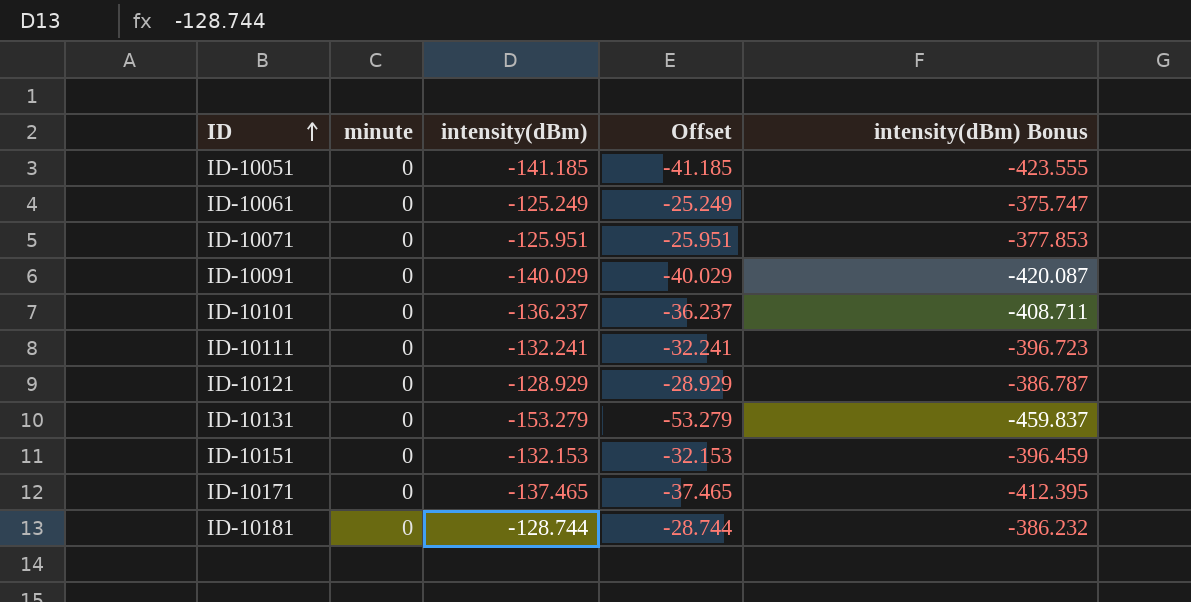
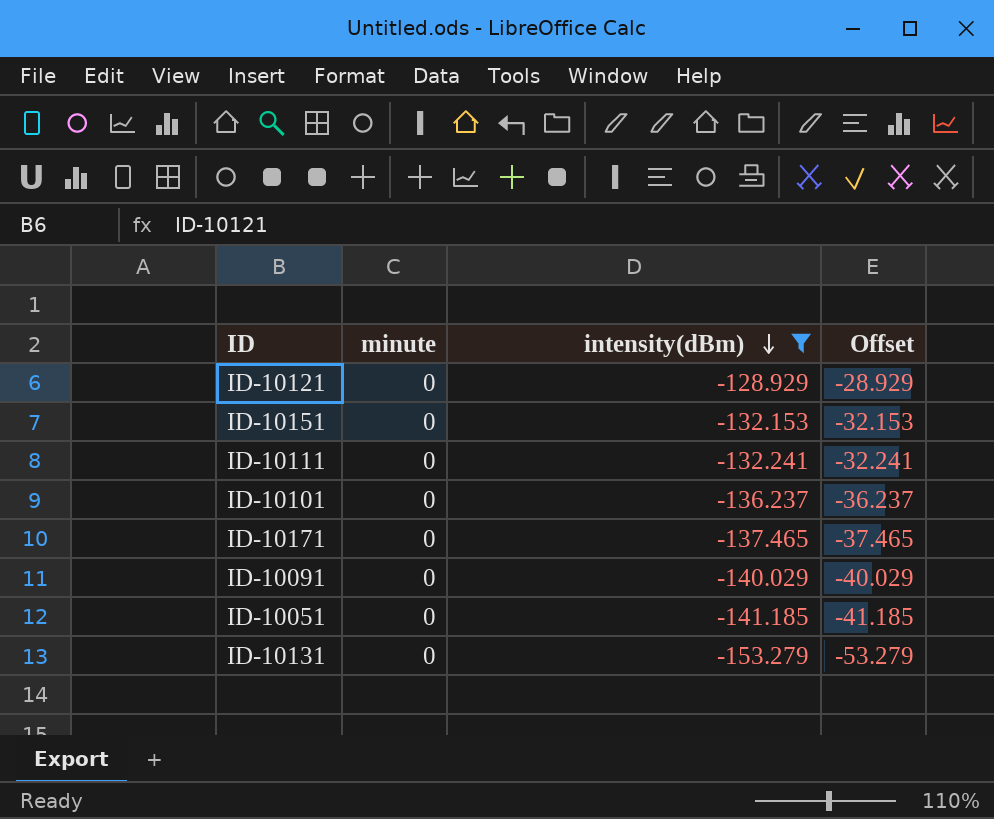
filter: none -> intensity(dBm) <= -128.929
row order: ID ascending -> intensity(dBm) descending
column intensity(dBm) Bonus | formula: [intensity(dBm)] * 3 -> none

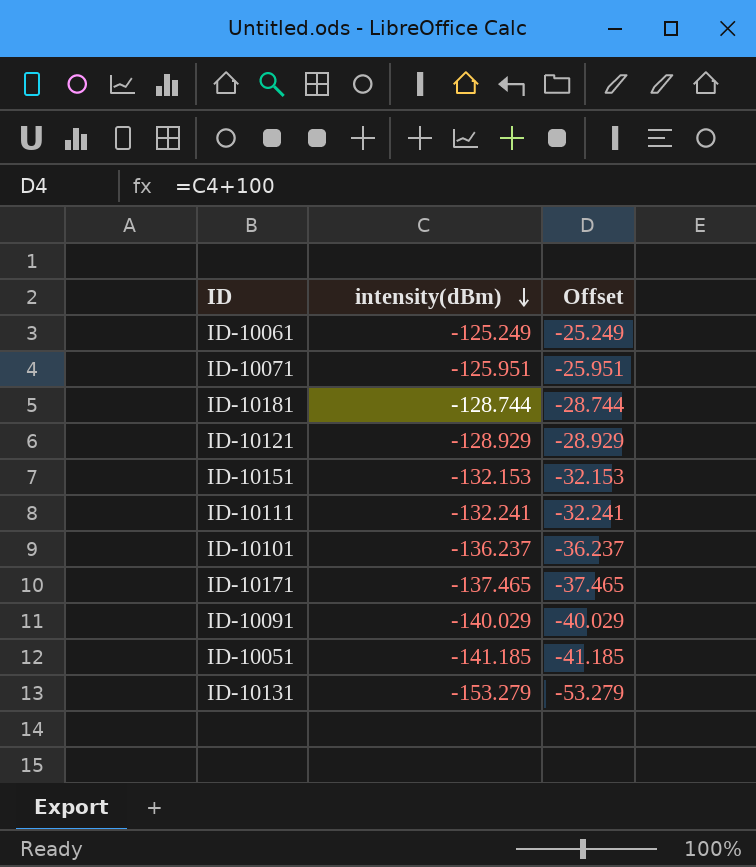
filter: intensity(dBm) <= -128.929 -> none
column minute | position: 2 -> none

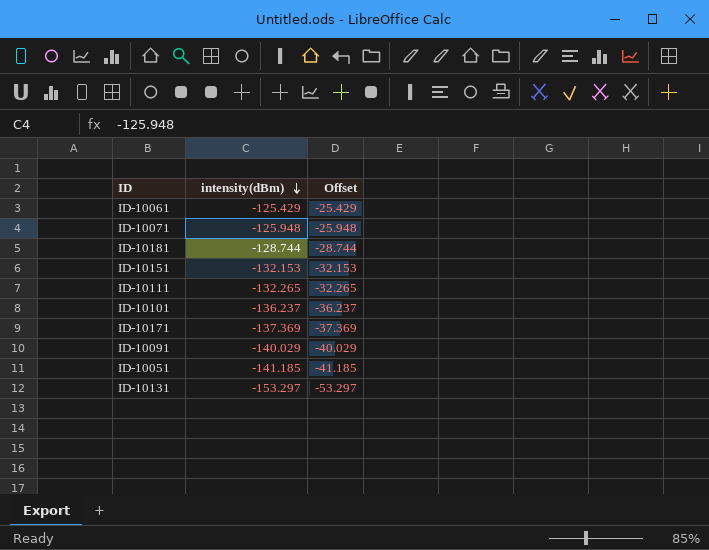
row ID-10121: -128.929 | -28.929 -> none
ID-10061 | intensity(dBm): -125.249 -> -125.429
ID-10061 | Offset: -25.249 -> -25.429
ID-10071 | intensity(dBm): -125.951 -> -125.948
ID-10071 | Offset: -25.951 -> -25.948
ID-10111 | intensity(dBm): -132.241 -> -132.265
ID-10111 | Offset: -32.241 -> -32.265
ID-10171 | intensity(dBm): -137.465 -> -137.369
ID-10171 | Offset: -37.465 -> -37.369
ID-10131 | intensity(dBm): -153.279 -> -153.297
ID-10131 | Offset: -53.279 -> -53.297

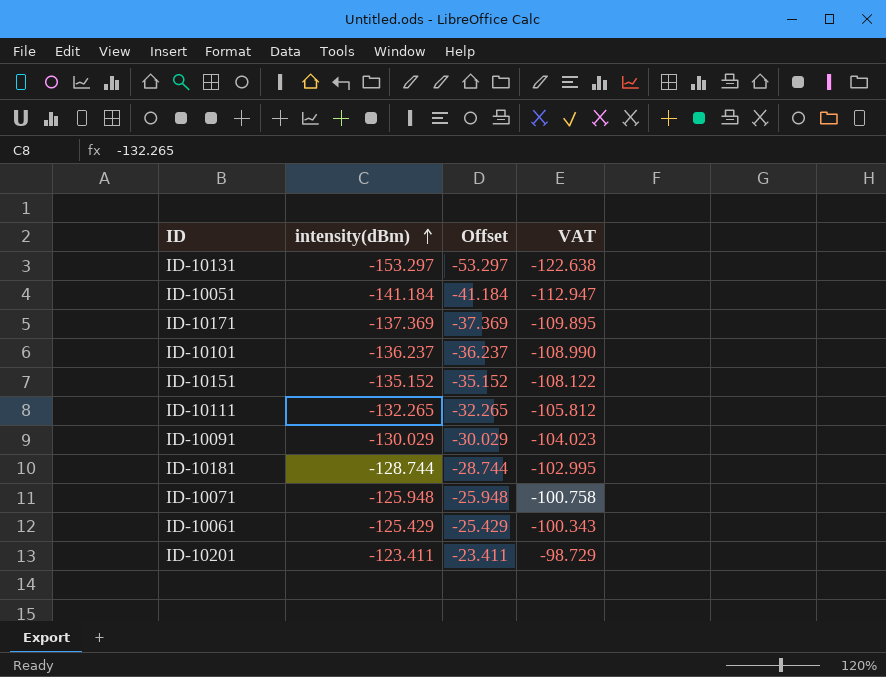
row order: intensity(dBm) descending -> intensity(dBm) ascending
column VAT | formula: none -> [intensity(dBm)] * 0.8
ID-10051 | intensity(dBm): -141.185 -> -141.184
ID-10051 | Offset: -41.185 -> -41.184
ID-10151 | intensity(dBm): -132.153 -> -135.152
ID-10151 | Offset: -32.153 -> -35.152
ID-10091 | intensity(dBm): -140.029 -> -130.029
ID-10091 | Offset: -40.029 -> -30.029
row ID-10201: none -> -123.411 | -23.411 | -98.729

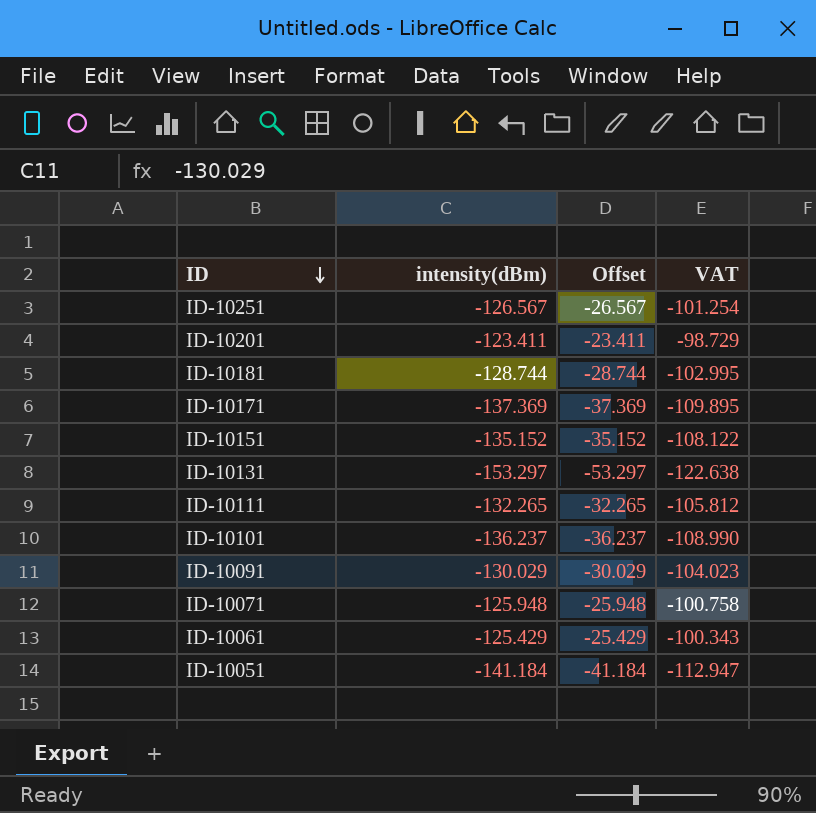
row order: intensity(dBm) ascending -> ID descending
row ID-10251: none -> -126.567 | -26.567 | -101.254

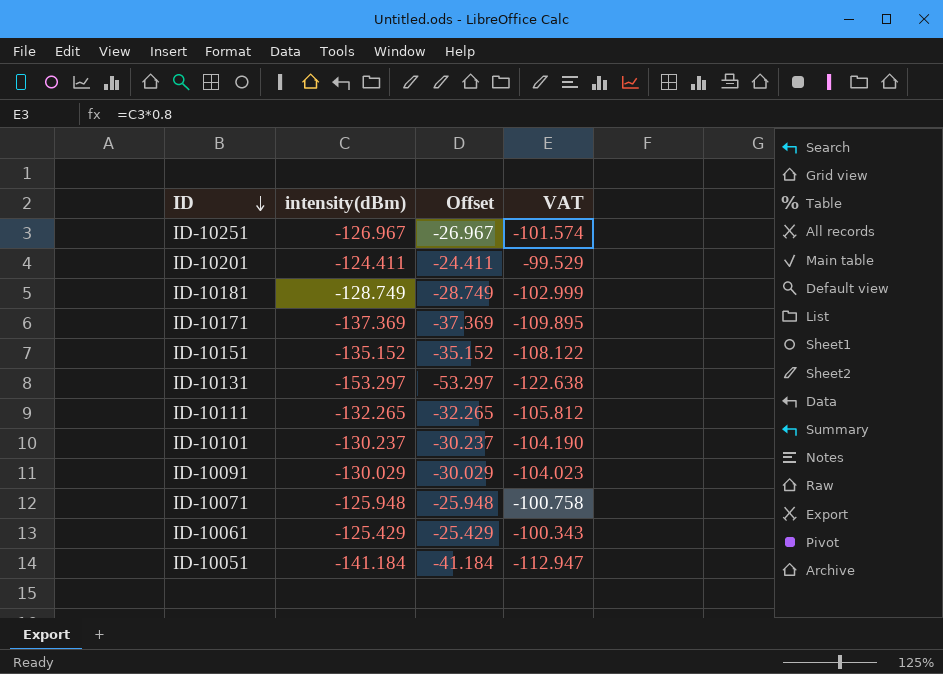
ID-10251 | intensity(dBm): -126.567 -> -126.967
ID-10251 | Offset: -26.567 -> -26.967
ID-10251 | VAT: -101.254 -> -101.574
ID-10201 | intensity(dBm): -123.411 -> -124.411
ID-10201 | Offset: -23.411 -> -24.411
ID-10201 | VAT: -98.729 -> -99.529
ID-10181 | intensity(dBm): -128.744 -> -128.749
ID-10181 | Offset: -28.744 -> -28.749
ID-10181 | VAT: -102.995 -> -102.999
ID-10101 | intensity(dBm): -136.237 -> -130.237
ID-10101 | Offset: -36.237 -> -30.237
ID-10101 | VAT: -108.990 -> -104.190

